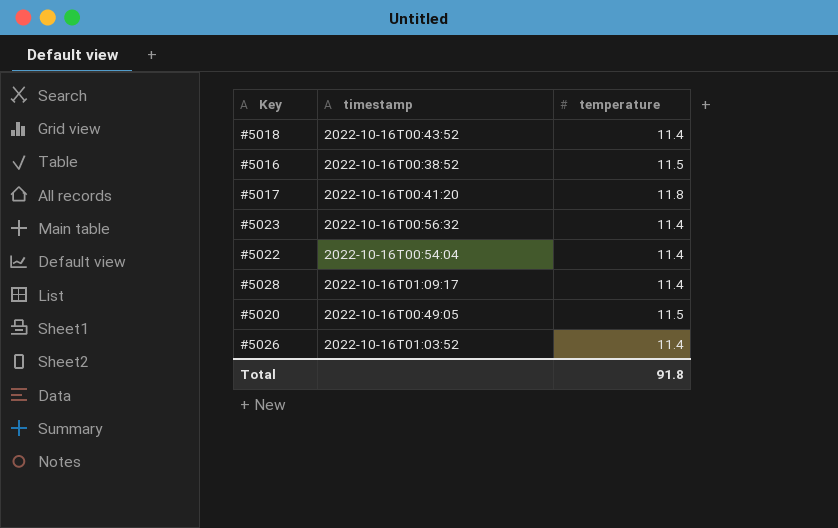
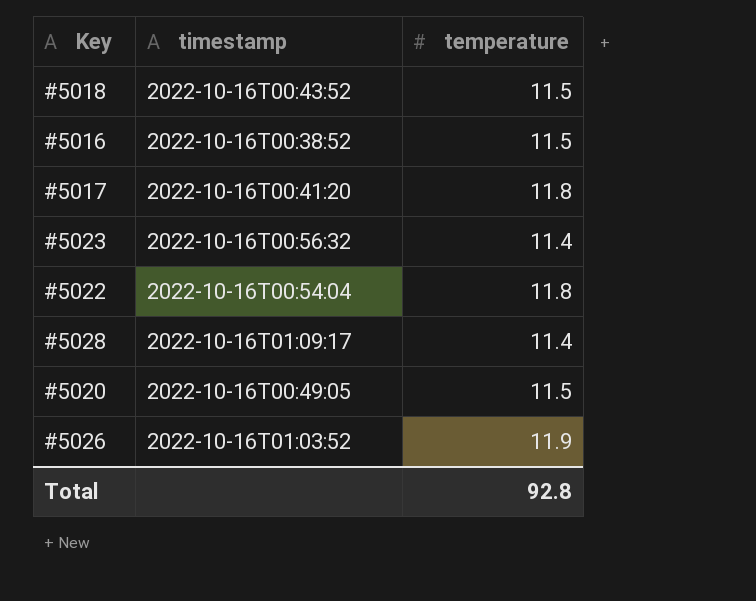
#5018 | temperature: 11.4 -> 11.5
#5022 | temperature: 11.4 -> 11.8
#5026 | temperature: 11.4 -> 11.9
Total | temperature: 91.8 -> 92.8

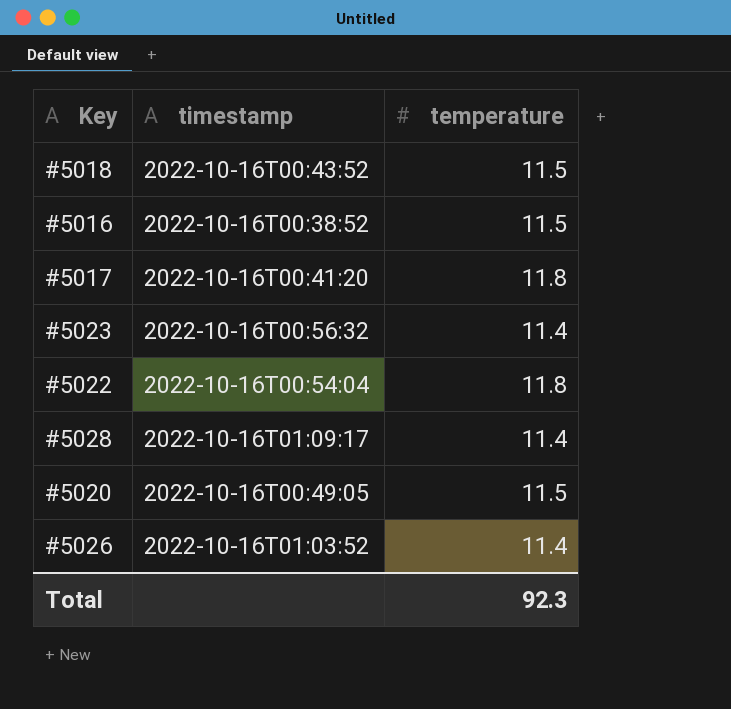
#5026 | temperature: 11.9 -> 11.4
Total | temperature: 92.8 -> 92.3

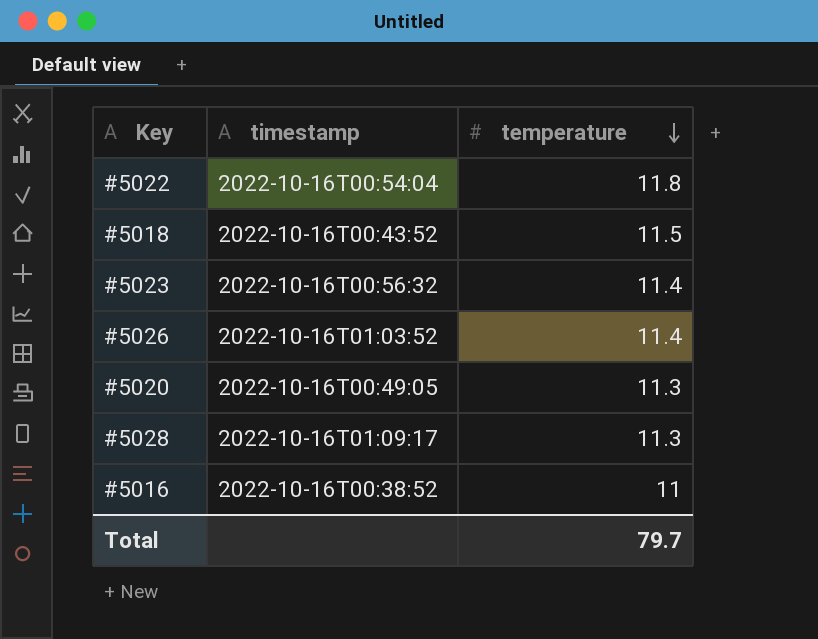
row order: none -> temperature descending
row #5017: 2022-10-16T00:41:20 | 11.8 -> none
#5020 | temperature: 11.5 -> 11.3
#5028 | temperature: 11.4 -> 11.3
#5016 | temperature: 11.5 -> 11
Total | temperature: 92.3 -> 79.7

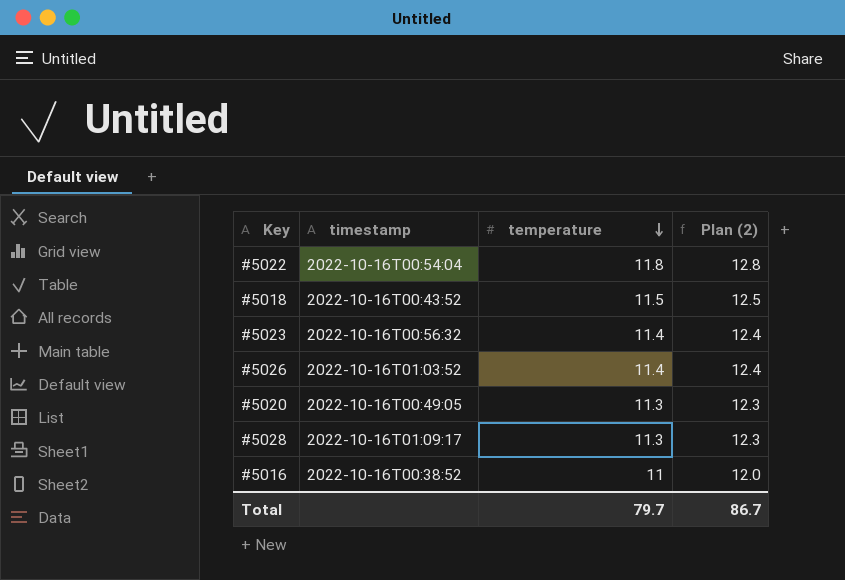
column Plan (2) | formula: none -> [temperature] + 1

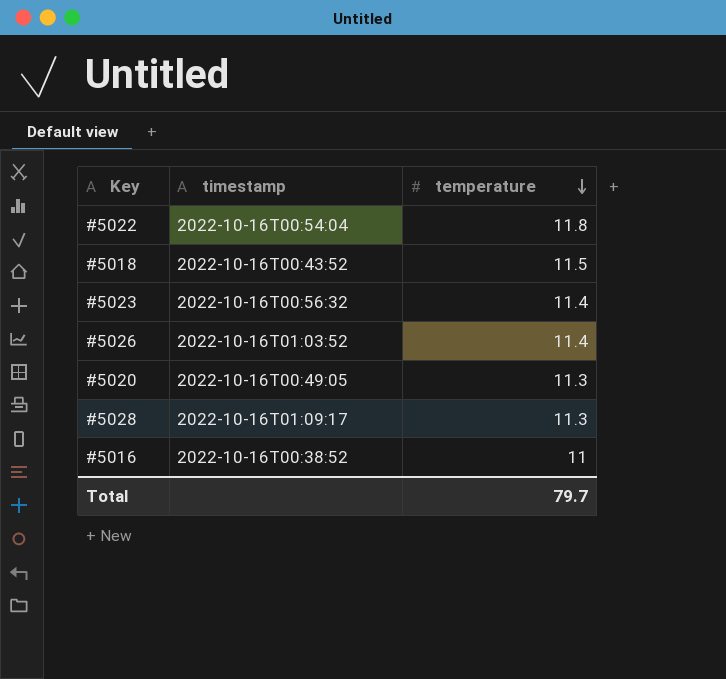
column Plan (2) | formula: [temperature] + 1 -> none

